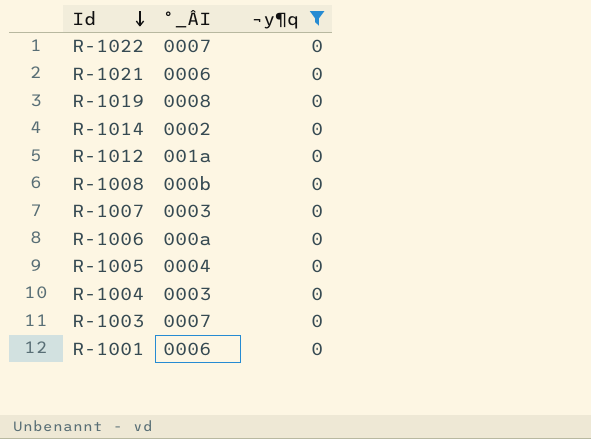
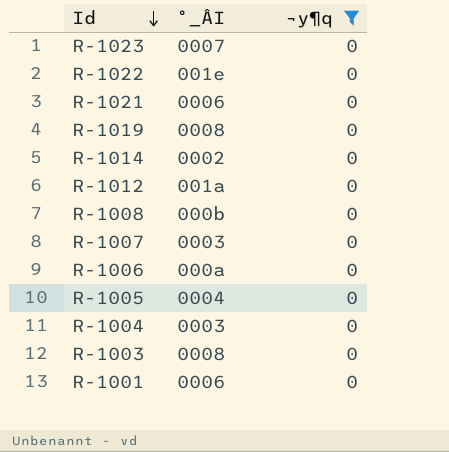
row R-1023: none -> 0007 | 0
R-1022 | °_ÂI: 0007 -> 001e
R-1003 | °_ÂI: 0007 -> 0008

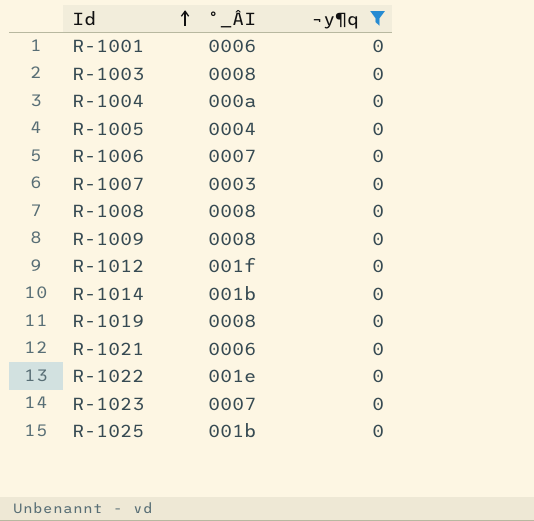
row order: Id descending -> Id ascending
R-1004 | °_ÂI: 0003 -> 000a
R-1006 | °_ÂI: 000a -> 0007
R-1008 | °_ÂI: 000b -> 0008
row R-1009: none -> 0008 | 0
R-1012 | °_ÂI: 001a -> 001f
R-1014 | °_ÂI: 0002 -> 001b
row R-1025: none -> 001b | 0

